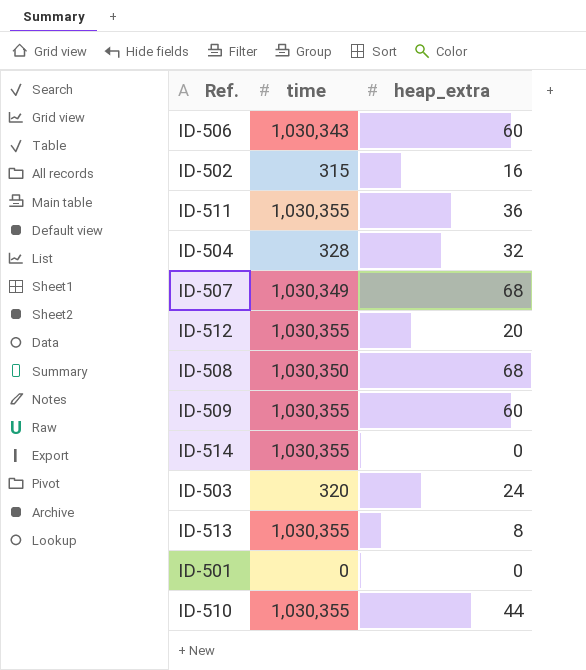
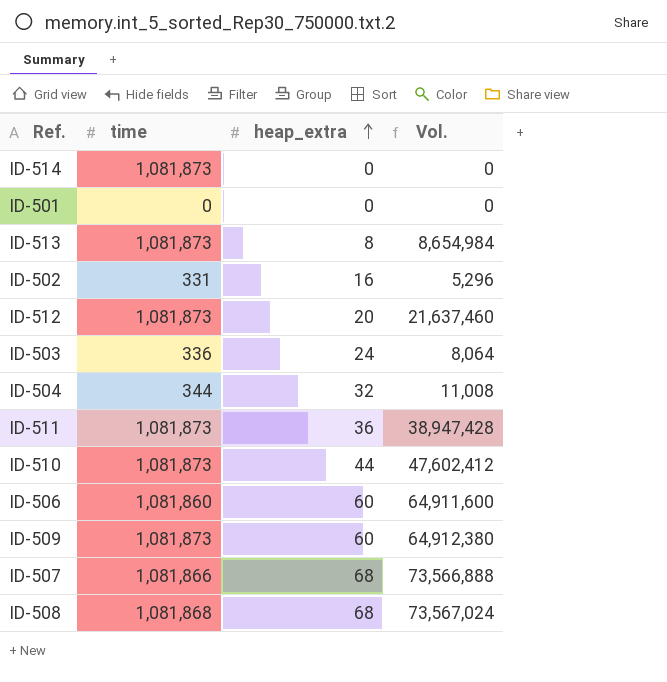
row order: none -> heap_extra ascending
column Vol. | formula: none -> [time] * [heap_extra]
ID-514 | time: 1,030,355 -> 1,081,873
ID-513 | time: 1,030,355 -> 1,081,873
ID-502 | time: 315 -> 331
ID-512 | time: 1,030,355 -> 1,081,873
ID-503 | time: 320 -> 336
ID-504 | time: 328 -> 344
ID-511 | time: 1,030,355 -> 1,081,873
ID-510 | time: 1,030,355 -> 1,081,873
ID-506 | time: 1,030,343 -> 1,081,860
ID-509 | time: 1,030,355 -> 1,081,873
ID-507 | time: 1,030,349 -> 1,081,866
ID-508 | time: 1,030,350 -> 1,081,868

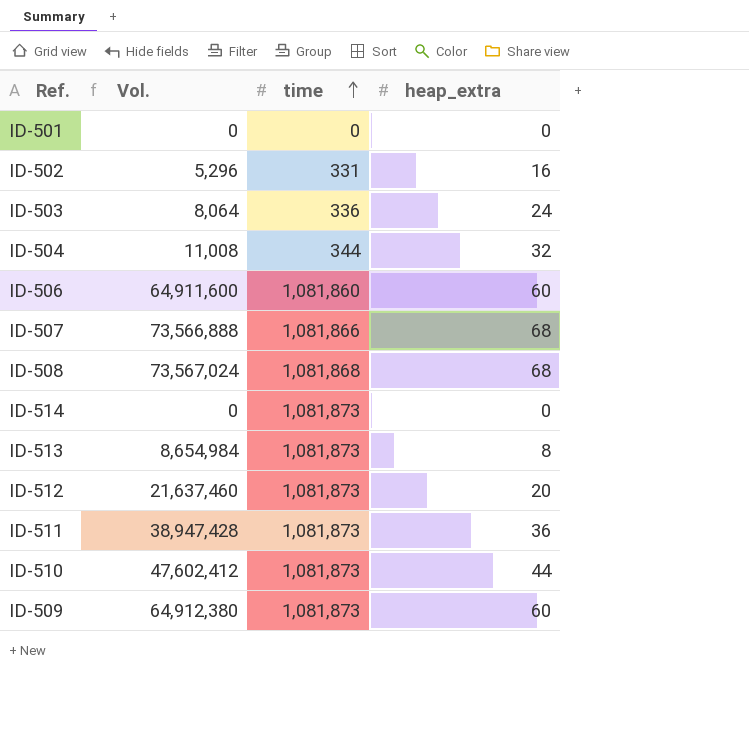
row order: heap_extra ascending -> time ascending
column Vol. | position: 4 -> 2

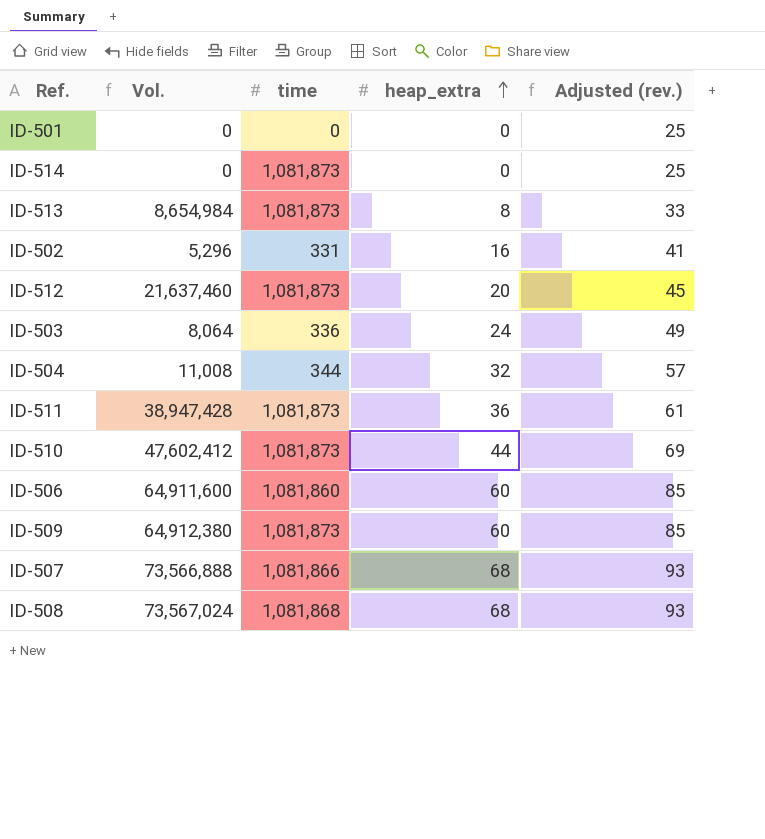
row order: time ascending -> heap_extra ascending
column Adjusted (rev.) | formula: none -> [heap_extra] + 25

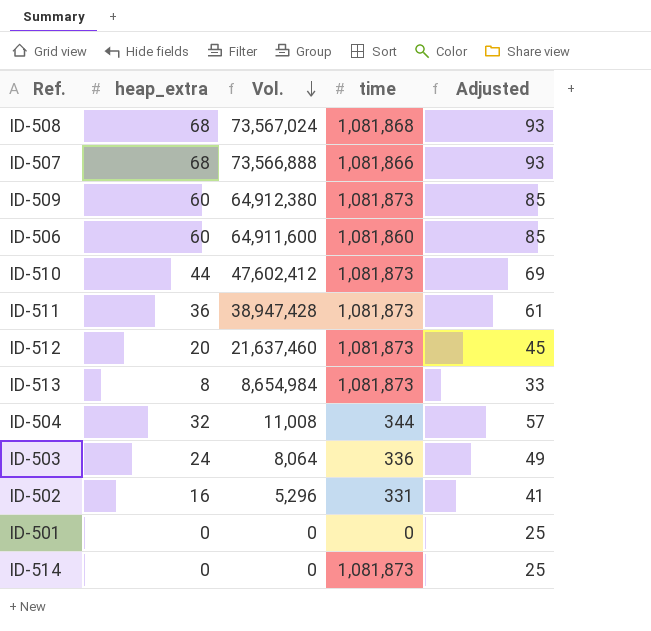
row order: heap_extra ascending -> Vol. descending
column heap_extra | position: 4 -> 2
column name: Adjusted (rev.) -> Adjusted

